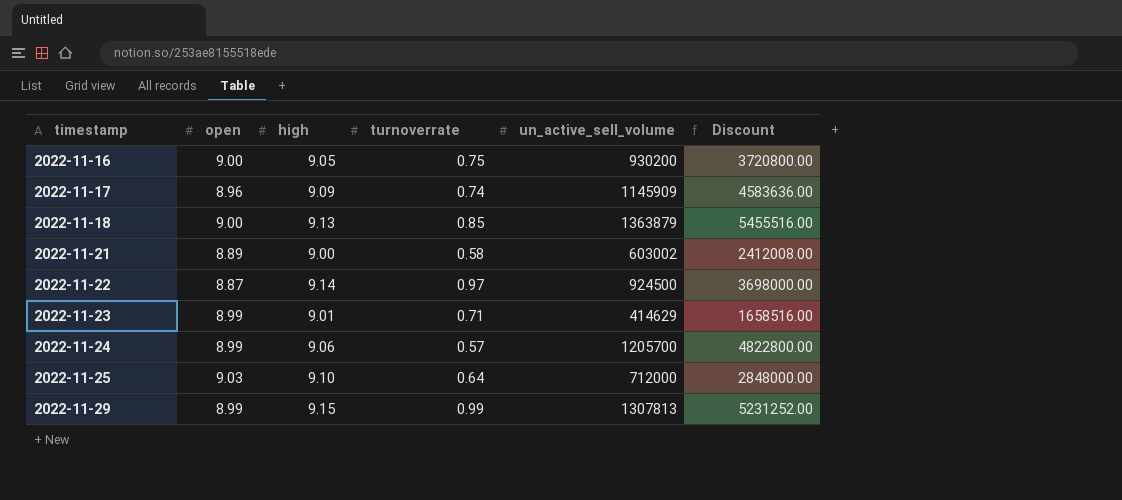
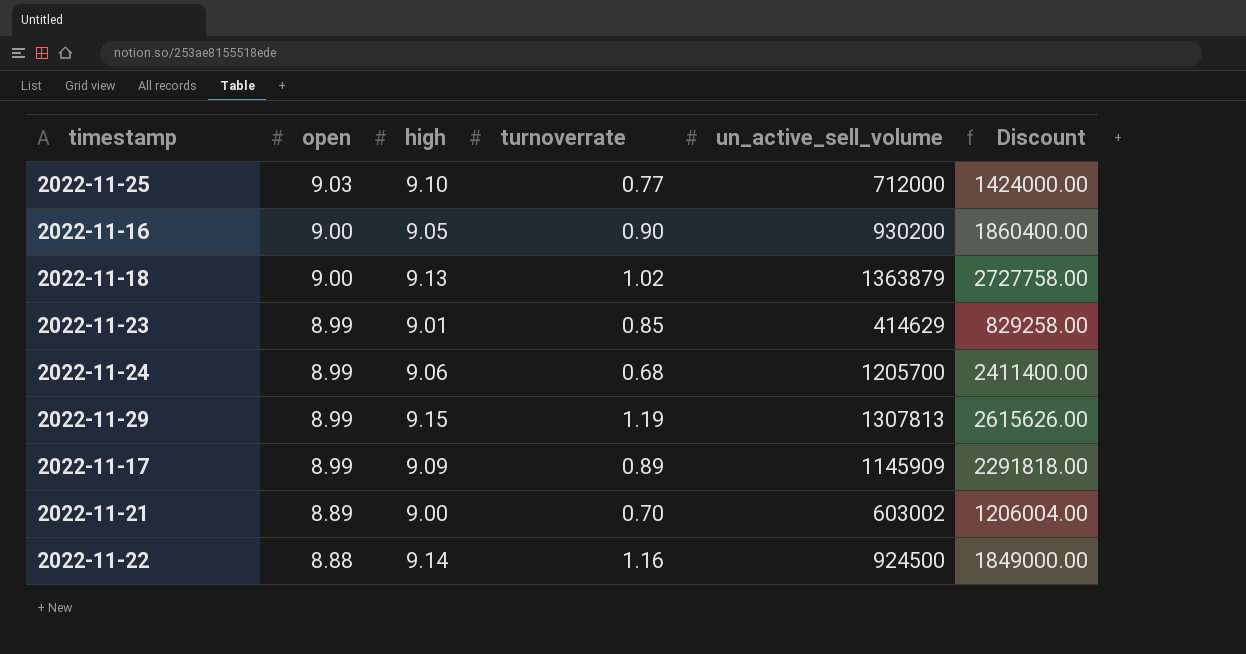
row order: timestamp ascending -> open descending
column Discount | formula: [un_active_sell_volume] * 4 -> [un_active_sell_volume] * 2
2022-11-25 | turnoverrate: 0.64 -> 0.77
2022-11-16 | turnoverrate: 0.75 -> 0.90
2022-11-18 | turnoverrate: 0.85 -> 1.02
2022-11-23 | turnoverrate: 0.71 -> 0.85
2022-11-24 | turnoverrate: 0.57 -> 0.68
2022-11-29 | turnoverrate: 0.99 -> 1.19
2022-11-17 | open: 8.96 -> 8.99
2022-11-17 | turnoverrate: 0.74 -> 0.89
2022-11-21 | turnoverrate: 0.58 -> 0.70
2022-11-22 | open: 8.87 -> 8.88
2022-11-22 | turnoverrate: 0.97 -> 1.16

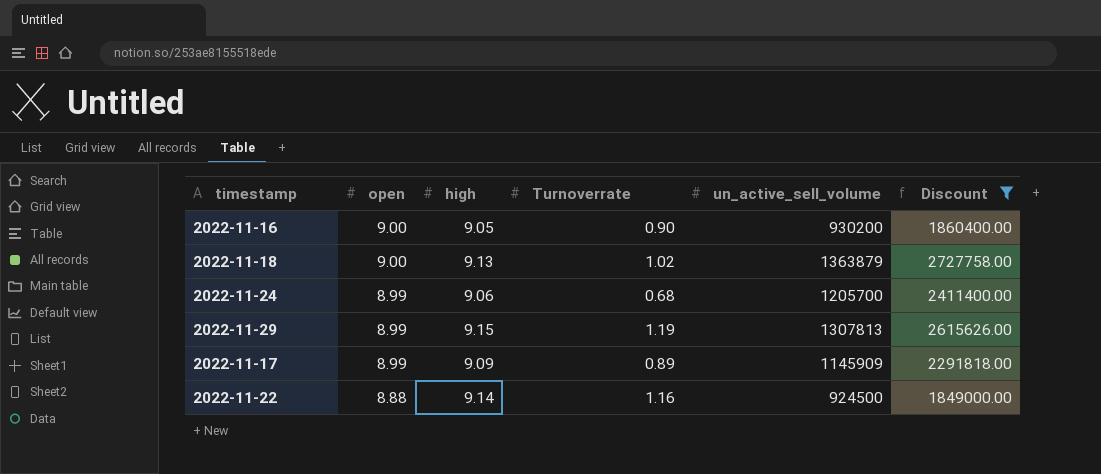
filter: none -> Discount >= 1849000.00
column name: turnoverrate -> Turnoverrate

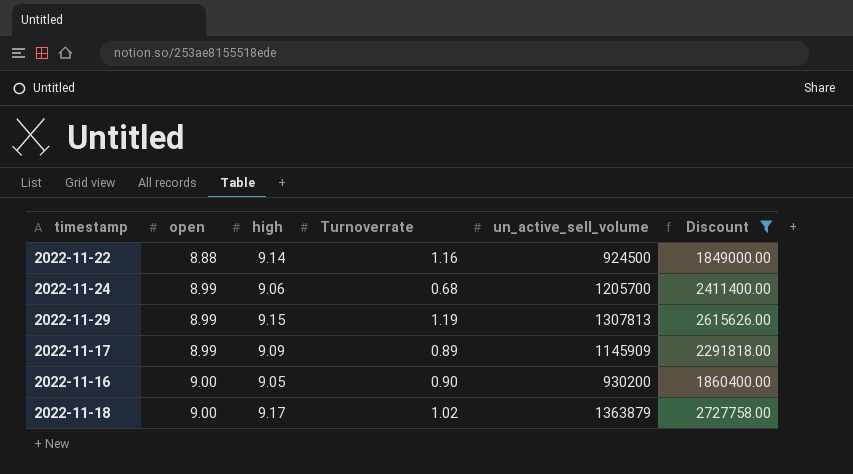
row order: open descending -> open ascending
2022-11-18 | high: 9.13 -> 9.17

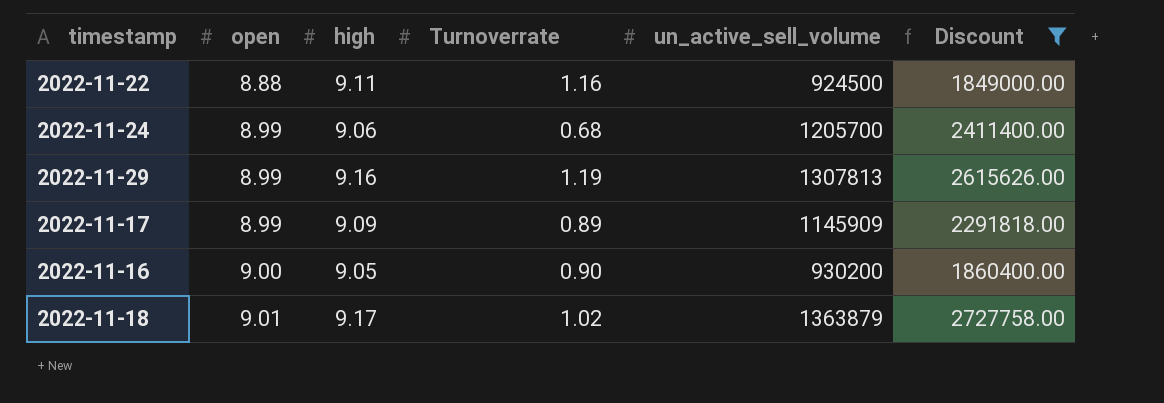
2022-11-22 | high: 9.14 -> 9.11
2022-11-29 | high: 9.15 -> 9.16
2022-11-18 | open: 9.00 -> 9.01

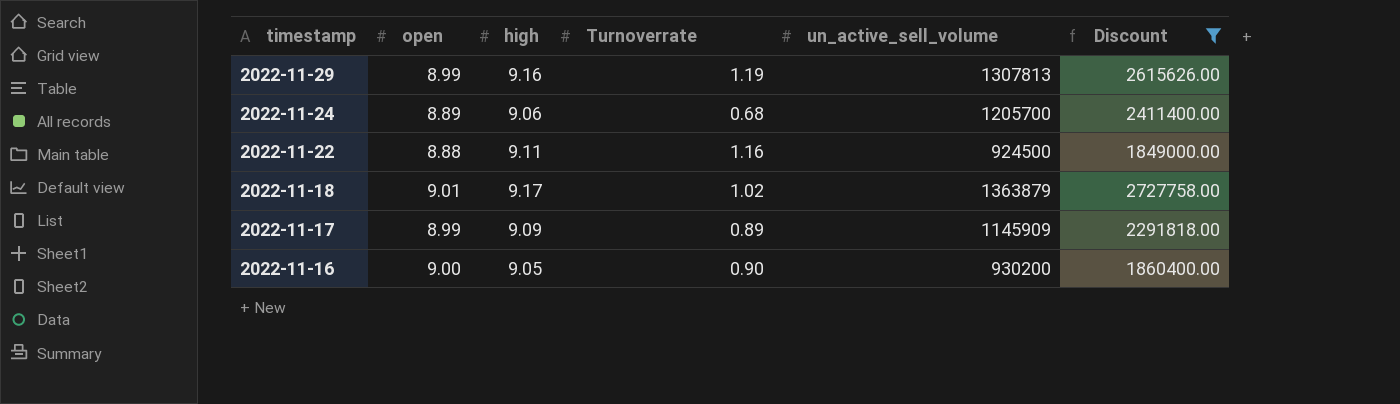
row order: open ascending -> timestamp descending
2022-11-24 | open: 8.99 -> 8.89

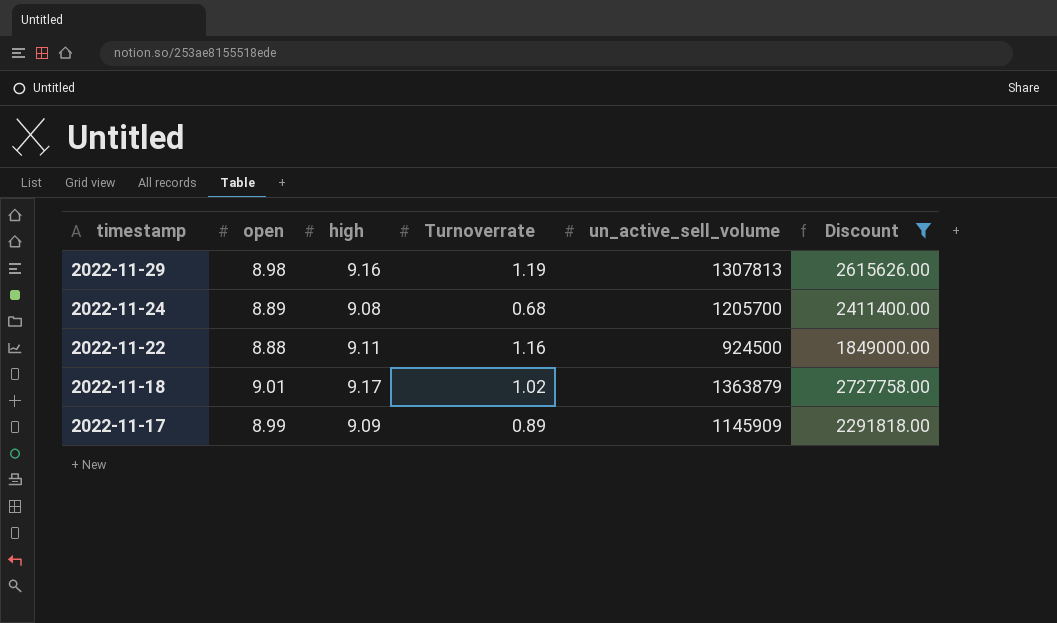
row 2022-11-16: 9.00 | 9.05 | 0.90 | 930200 | 1860400.00 -> none
2022-11-29 | open: 8.99 -> 8.98
2022-11-24 | high: 9.06 -> 9.08

